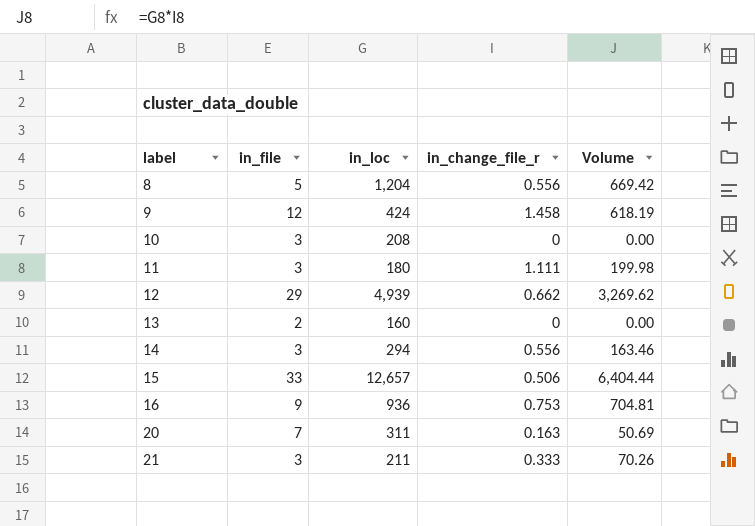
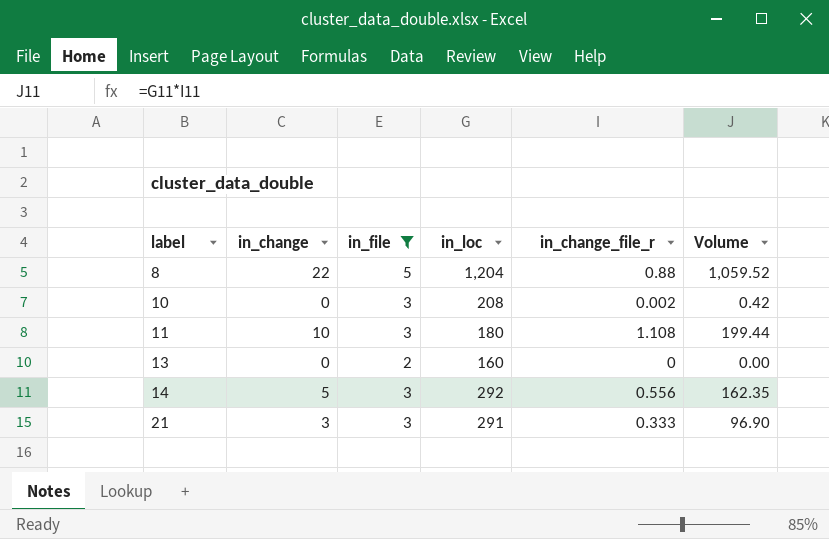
filter: none -> in_file <= 5
column in_change | position: none -> 2
8 | in_change_file_r: 0.556 -> 0.88
8 | Volume: 669.42 -> 1,059.52
10 | in_change_file_r: 0 -> 0.002
10 | Volume: 0.00 -> 0.42
11 | in_change_file_r: 1.111 -> 1.108
11 | Volume: 199.98 -> 199.44
14 | in_loc: 294 -> 292
14 | Volume: 163.46 -> 162.35
21 | in_loc: 211 -> 291
21 | Volume: 70.26 -> 96.90

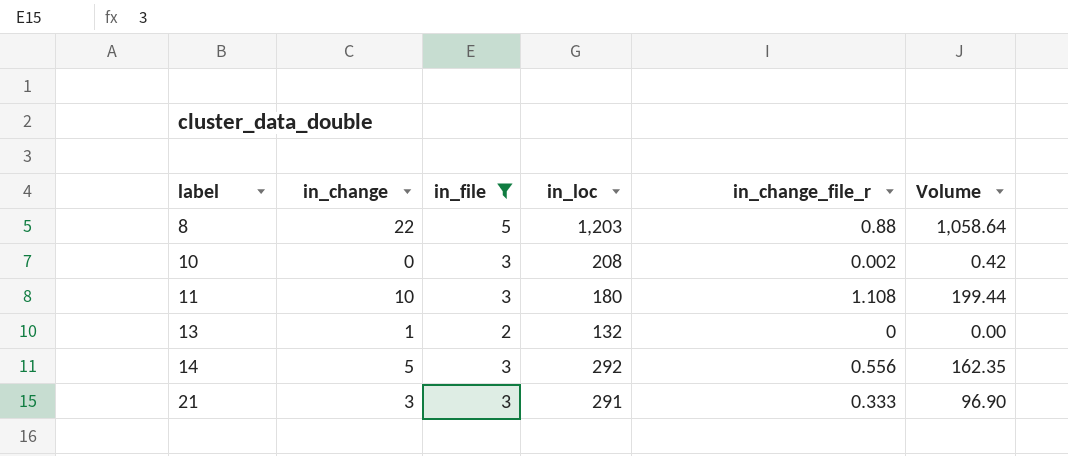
8 | in_loc: 1,204 -> 1,203
8 | Volume: 1,059.52 -> 1,058.64
13 | in_change: 0 -> 1
13 | in_loc: 160 -> 132

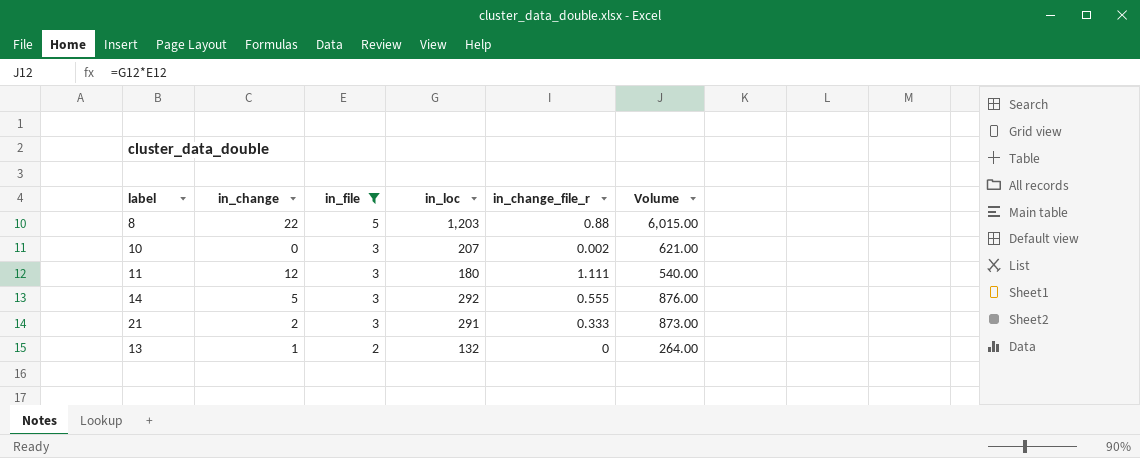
row order: label ascending -> in_file descending
column Volume | formula: [in_loc] * [in_change_file_r] -> [in_file] * [in_loc]
10 | in_loc: 208 -> 207
11 | in_change: 10 -> 12
11 | in_change_file_r: 1.108 -> 1.111
14 | in_change_file_r: 0.556 -> 0.555
21 | in_change: 3 -> 2

